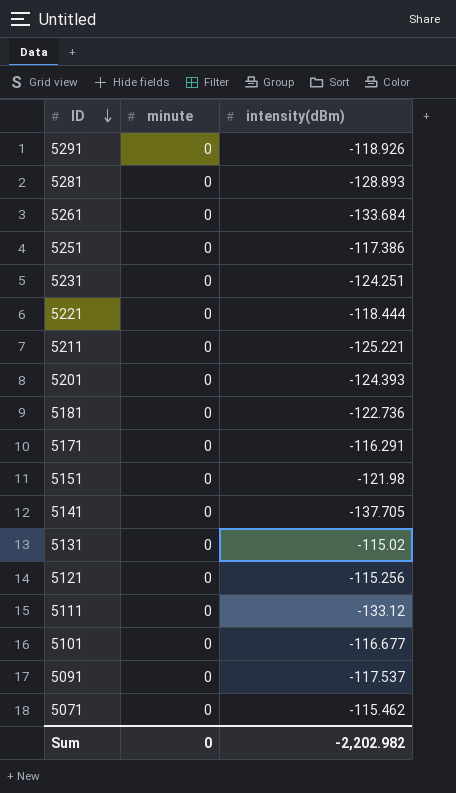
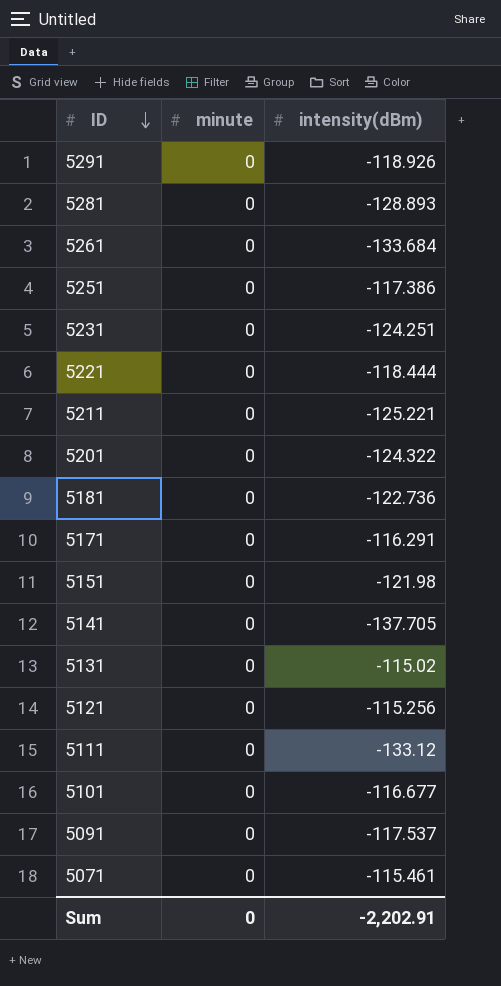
5201 | intensity(dBm): -124.393 -> -124.322
5071 | intensity(dBm): -115.462 -> -115.461
Sum | intensity(dBm): -2,202.982 -> -2,202.91

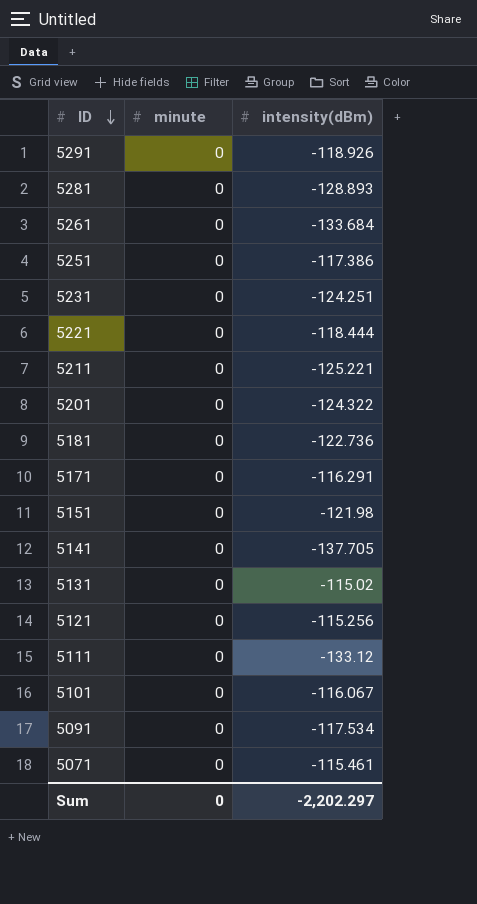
5101 | intensity(dBm): -116.677 -> -116.067
5091 | intensity(dBm): -117.537 -> -117.534
Sum | intensity(dBm): -2,202.91 -> -2,202.297

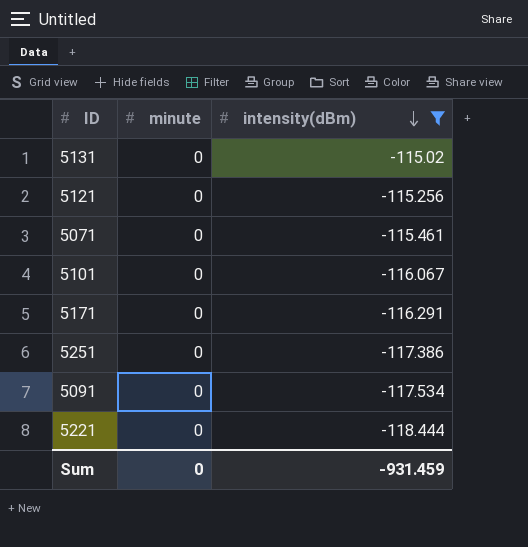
filter: none -> intensity(dBm) >= -118.444
row order: ID descending -> intensity(dBm) descending
Sum | intensity(dBm): -2,202.297 -> -931.459

